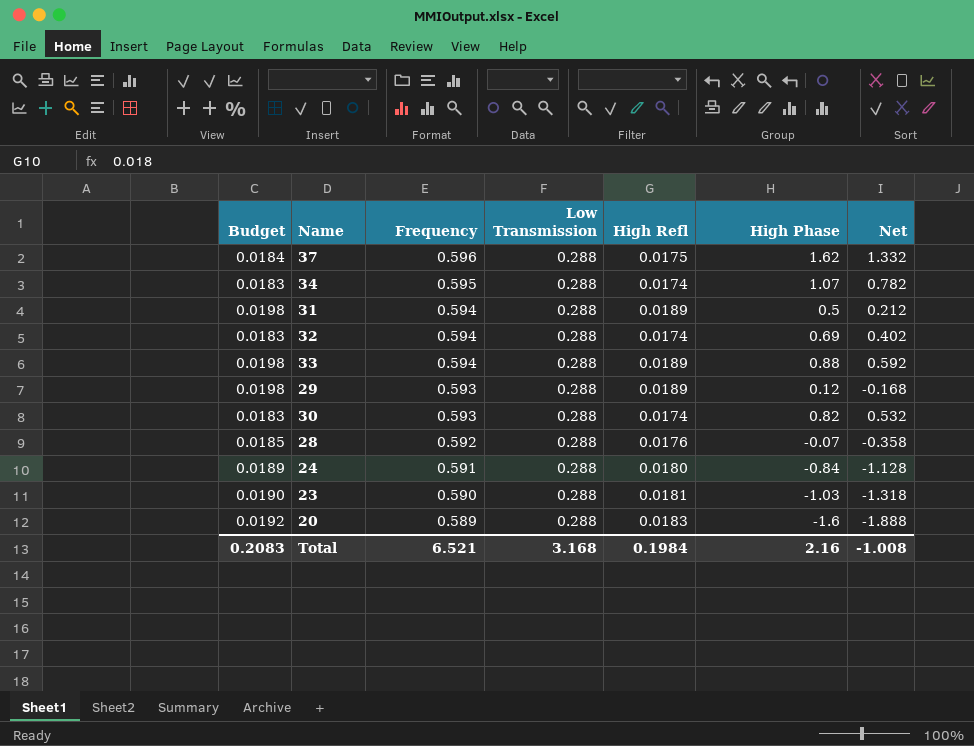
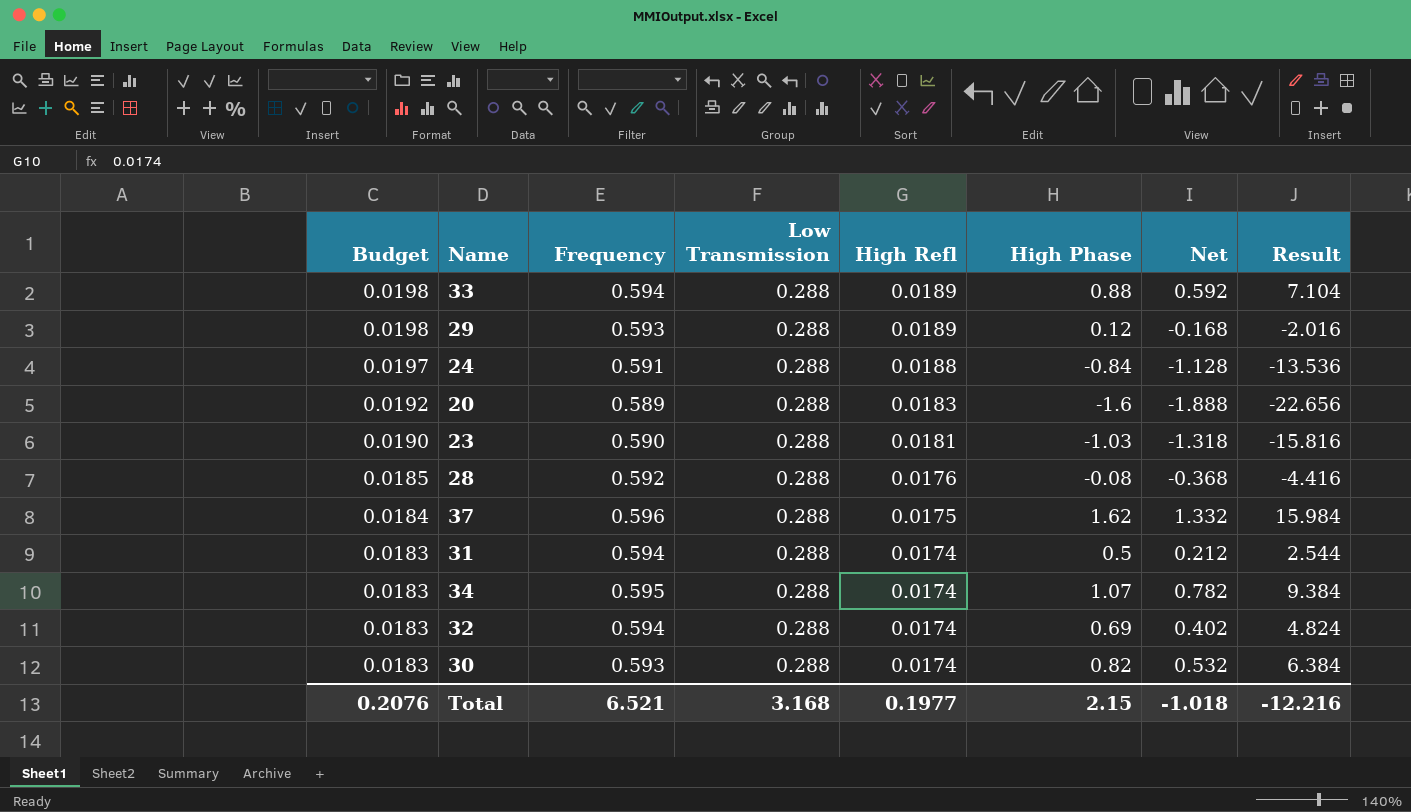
row order: Frequency descending -> Budget descending
column Result | formula: none -> [Net] * 12
24 | Budget: 0.0189 -> 0.0197
24 | High Refl: 0.0180 -> 0.0188
28 | High Phase: -0.07 -> -0.08
28 | Net: -0.358 -> -0.368
31 | Budget: 0.0198 -> 0.0183
31 | High Refl: 0.0189 -> 0.0174
Total | Budget: 0.2083 -> 0.2076
Total | High Refl: 0.1984 -> 0.1977
Total | High Phase: 2.16 -> 2.15
Total | Net: -1.008 -> -1.018

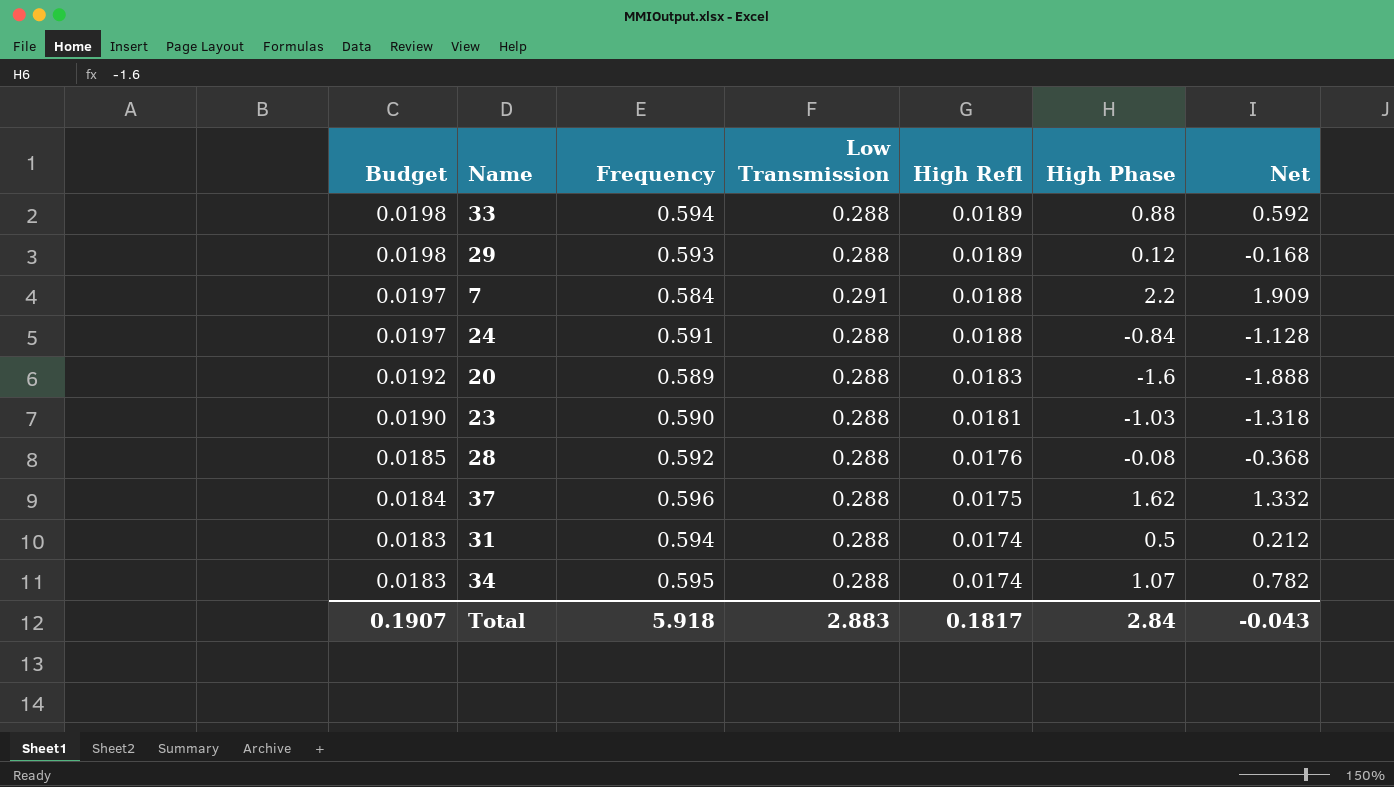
column Result | formula: [Net] * 12 -> none
row 32: 0.0183 | 0.594 | 0.288 | 0.0174 | 0.69 | 0.402 | 4.824 -> none
row 30: 0.0183 | 0.593 | 0.288 | 0.0174 | 0.82 | 0.532 | 6.384 -> none
row 7: none -> 0.0197 | 0.584 | 0.291 | 0.0188 | 2.2 | 1.909
Total | Budget: 0.2076 -> 0.1907
Total | Frequency: 6.521 -> 5.918
Total | Low Transmission: 3.168 -> 2.883
Total | High Refl: 0.1977 -> 0.1817
Total | High Phase: 2.15 -> 2.84
Total | Net: -1.018 -> -0.043

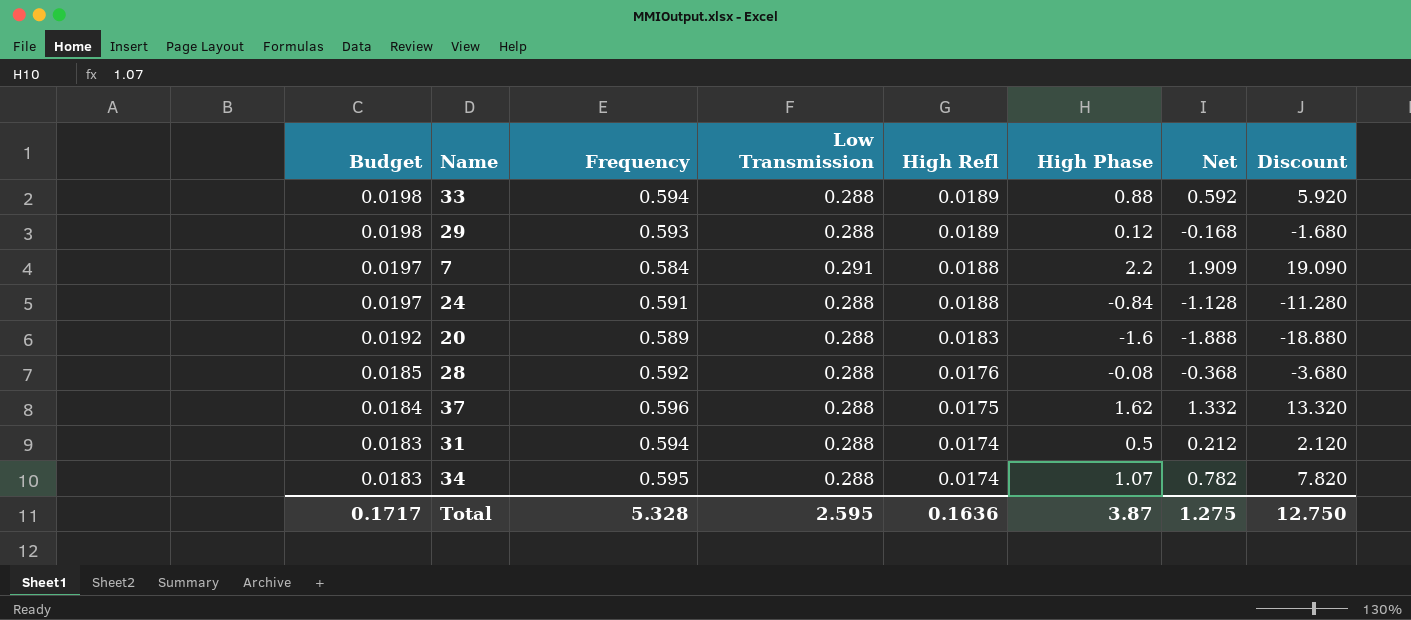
column Discount | formula: none -> [Net] * 10
row 23: 0.0190 | 0.590 | 0.288 | 0.0181 | -1.03 | -1.318 -> none
Total | Budget: 0.1907 -> 0.1717
Total | Frequency: 5.918 -> 5.328
Total | Low Transmission: 2.883 -> 2.595
Total | High Refl: 0.1817 -> 0.1636
Total | High Phase: 2.84 -> 3.87
Total | Net: -0.043 -> 1.275

